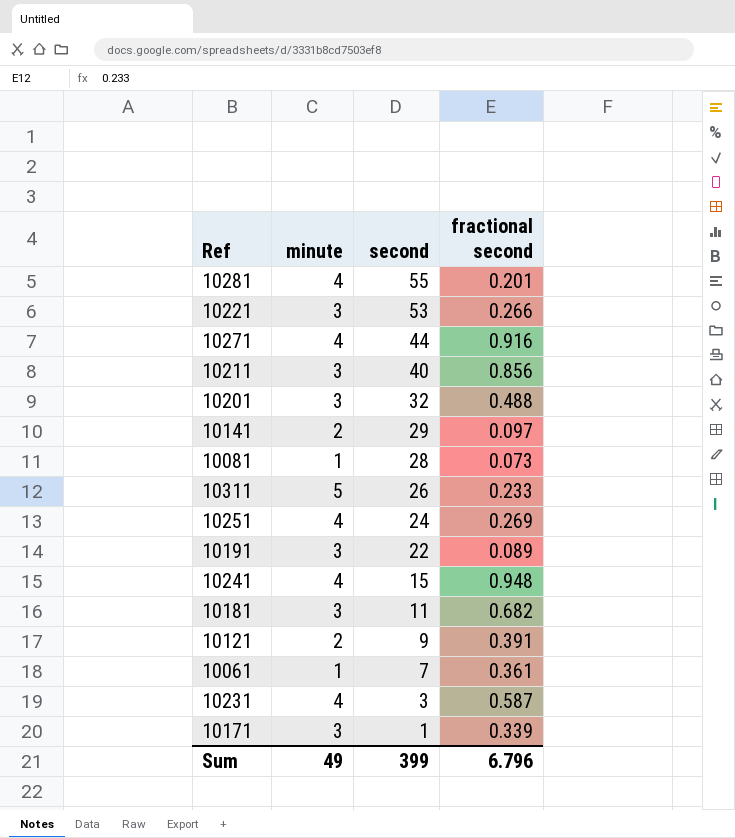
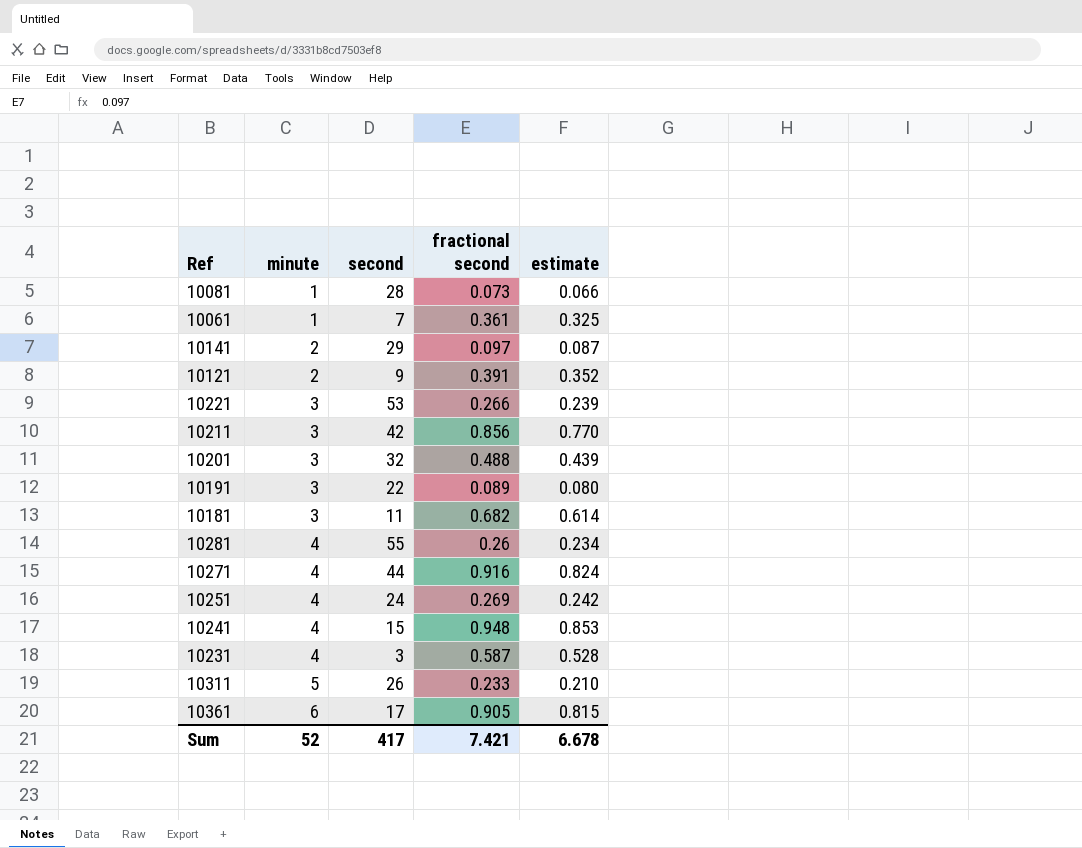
row order: second descending -> minute ascending
column estimate | formula: none -> [fractional second] * 0.9
row 10171: 3 | 1 | 0.339 -> none
10211 | second: 40 -> 42
10281 | fractional second: 0.201 -> 0.26
row 10361: none -> 6 | 17 | 0.905 | 0.815
Sum | minute: 49 -> 52
Sum | second: 399 -> 417
Sum | fractional second: 6.796 -> 7.421

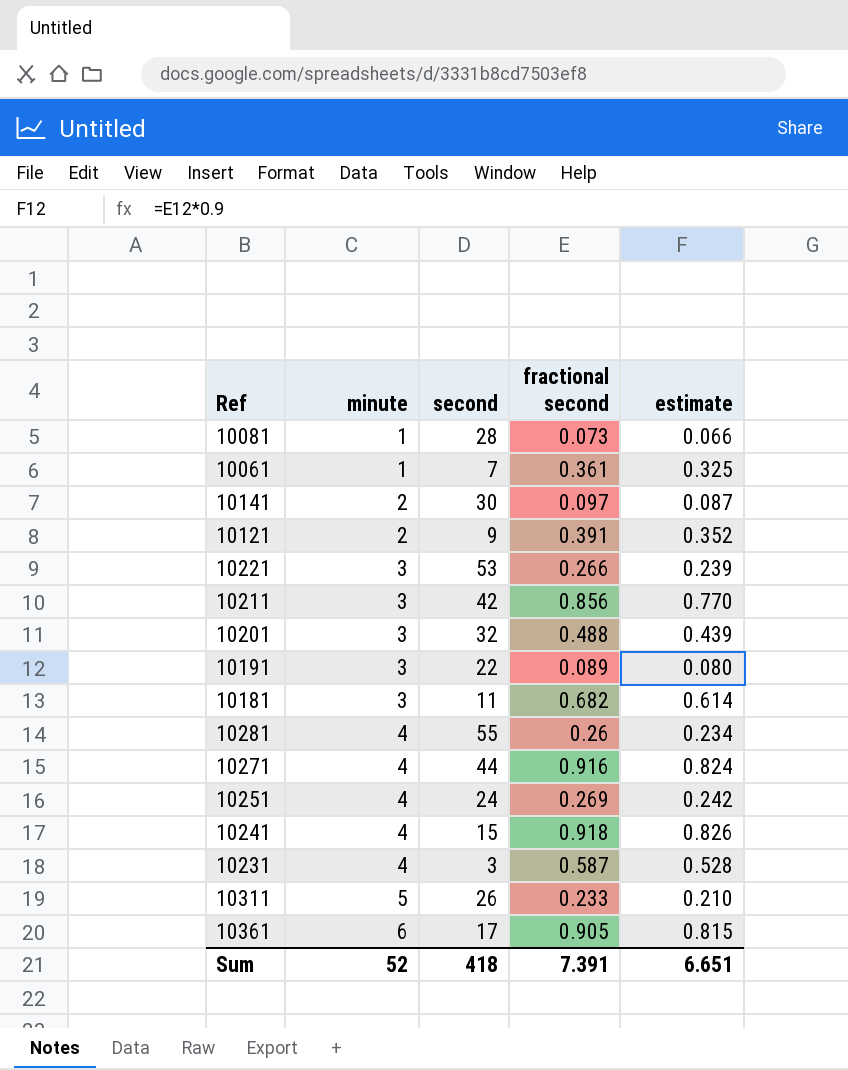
10141 | second: 29 -> 30
10241 | fractional second: 0.948 -> 0.918
10241 | estimate: 0.853 -> 0.826
Sum | second: 417 -> 418
Sum | fractional second: 7.421 -> 7.391
Sum | estimate: 6.678 -> 6.651

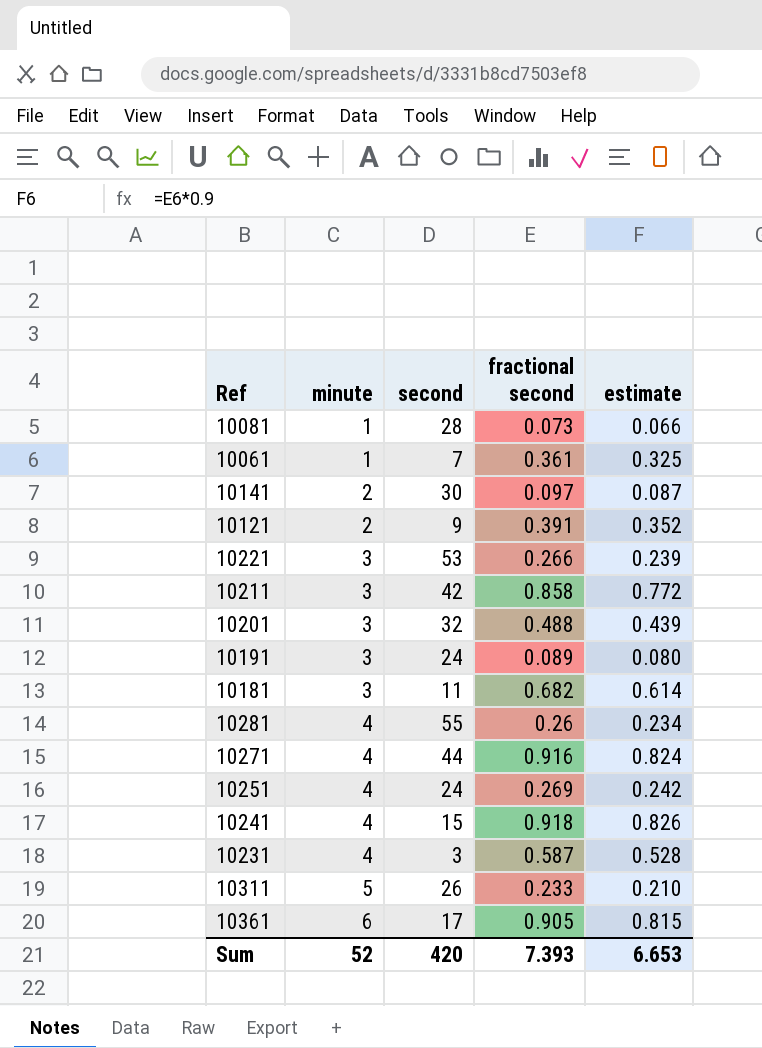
10211 | fractional second: 0.856 -> 0.858
10211 | estimate: 0.770 -> 0.772
10191 | second: 22 -> 24
Sum | second: 418 -> 420
Sum | fractional second: 7.391 -> 7.393
Sum | estimate: 6.651 -> 6.653

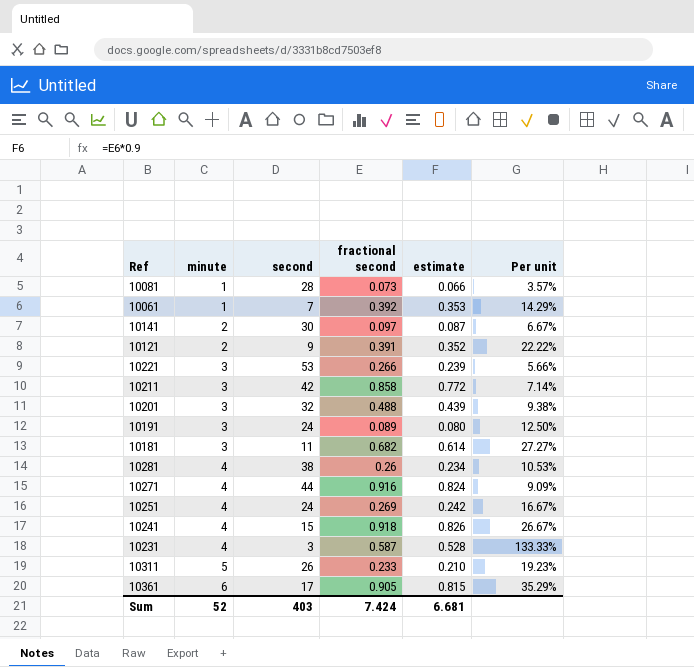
column Per unit | formula: none -> [minute] / [second]
10061 | fractional second: 0.361 -> 0.392
10061 | estimate: 0.325 -> 0.353
10281 | second: 55 -> 38
Sum | second: 420 -> 403
Sum | fractional second: 7.393 -> 7.424
Sum | estimate: 6.653 -> 6.681

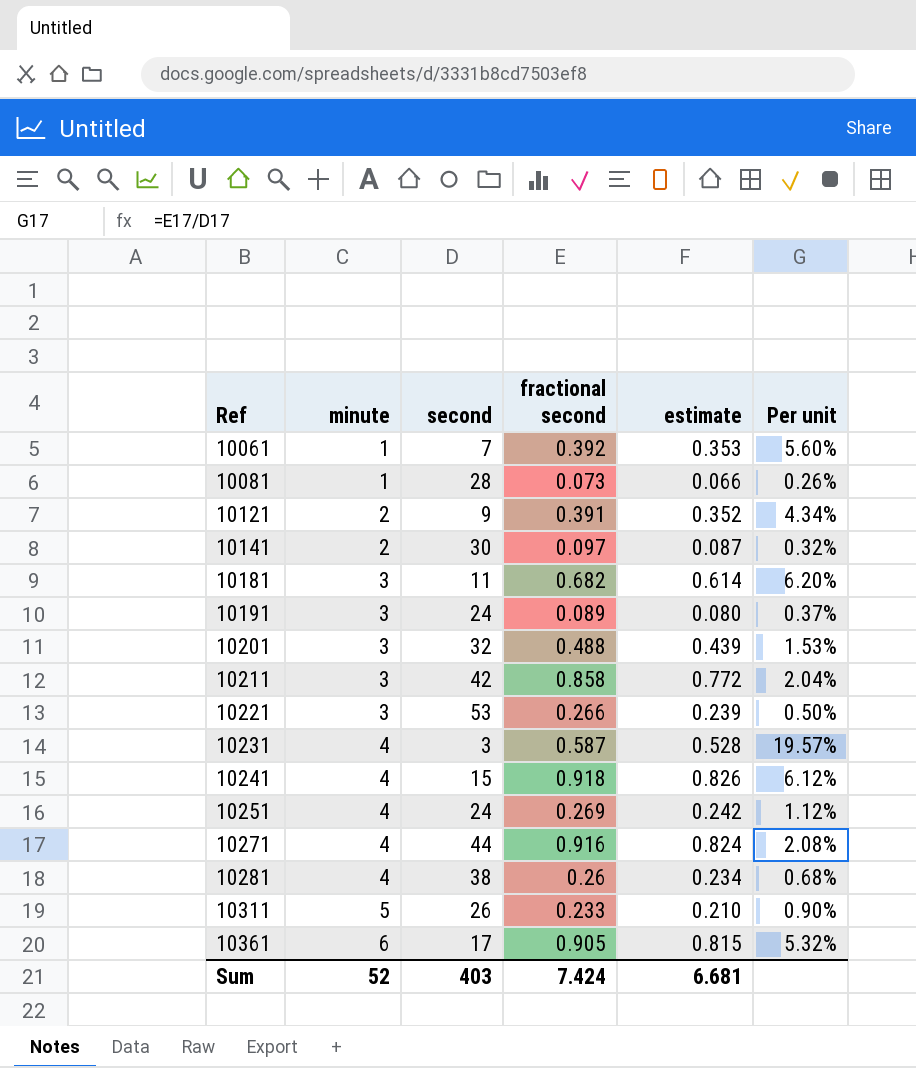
row order: minute ascending -> Ref ascending
column Per unit | formula: [minute] / [second] -> [fractional second] / [second]

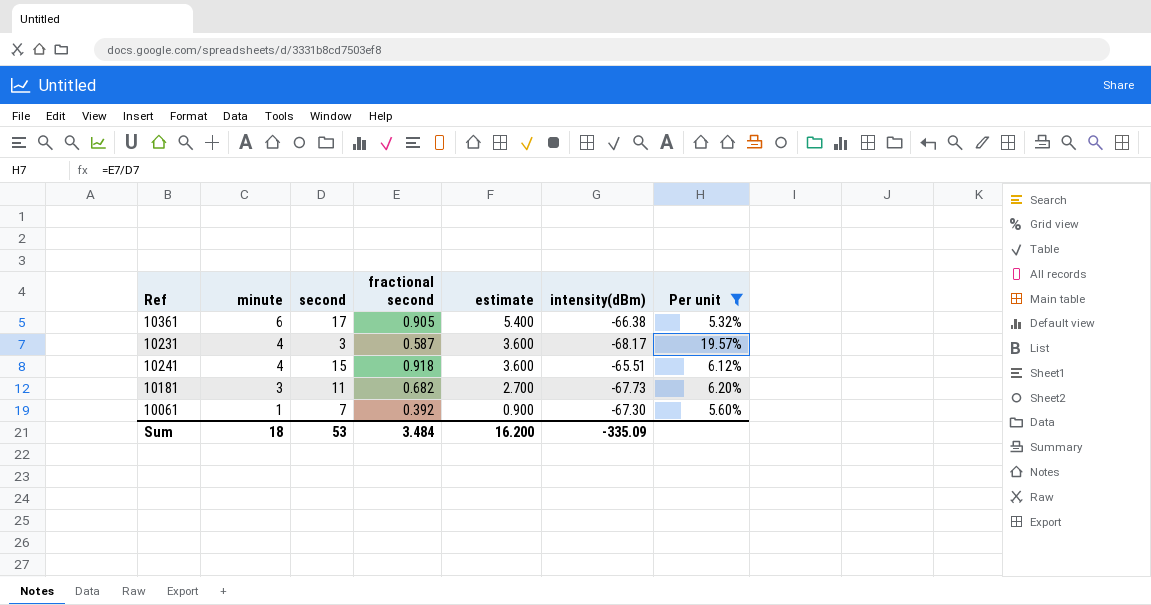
filter: none -> Per unit >= 5.32%
row order: Ref ascending -> minute descending
column estimate | formula: [fractional second] * 0.9 -> [minute] * 0.9
column intensity(dBm) | position: none -> 6
Sum | minute: 52 -> 18
Sum | second: 403 -> 53
Sum | fractional second: 7.424 -> 3.484
Sum | estimate: 6.681 -> 16.200

